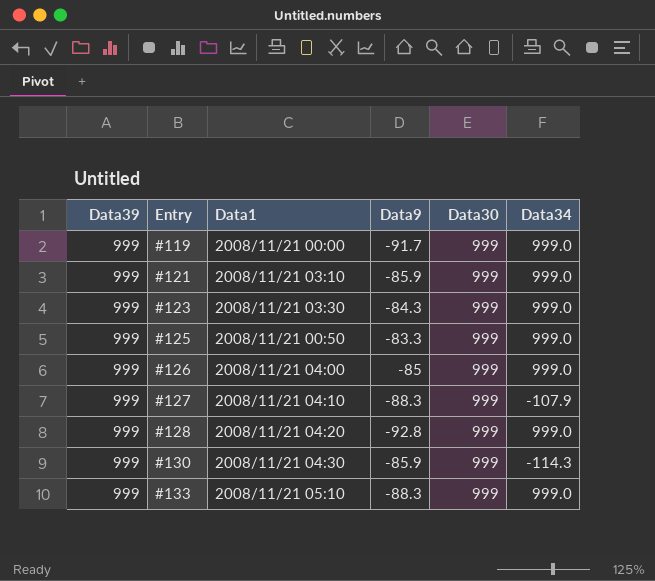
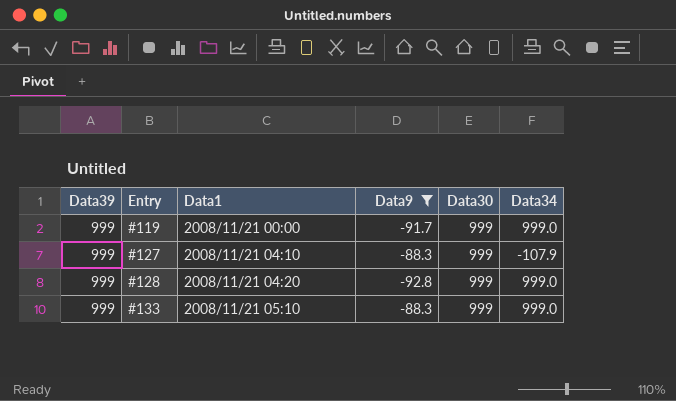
filter: none -> Data9 <= -88.3

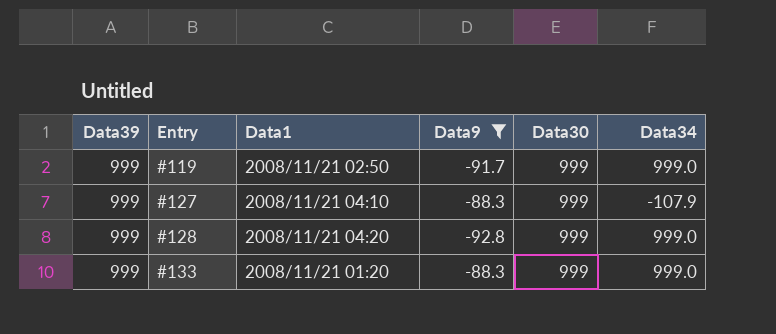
#119 | Data1: 2008/11/21 00:00 -> 2008/11/21 02:50
#133 | Data1: 2008/11/21 05:10 -> 2008/11/21 01:20

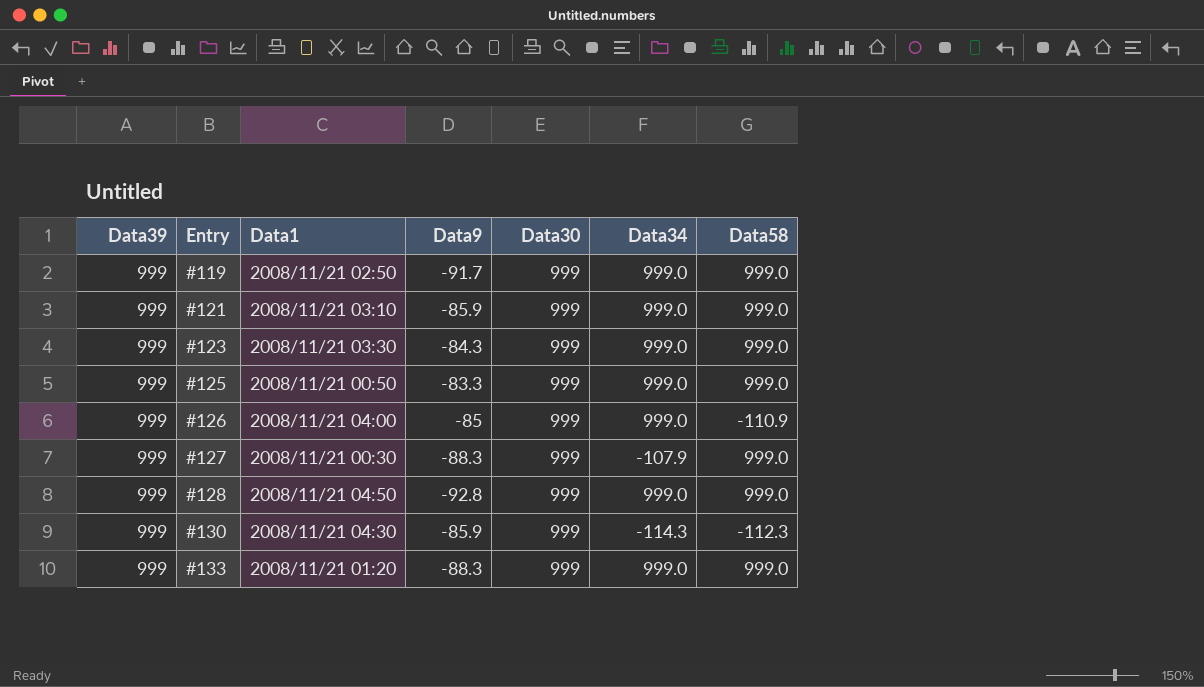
filter: Data9 <= -88.3 -> none
column Data58 | position: none -> 7
#127 | Data1: 2008/11/21 04:10 -> 2008/11/21 00:30
#128 | Data1: 2008/11/21 04:20 -> 2008/11/21 04:50

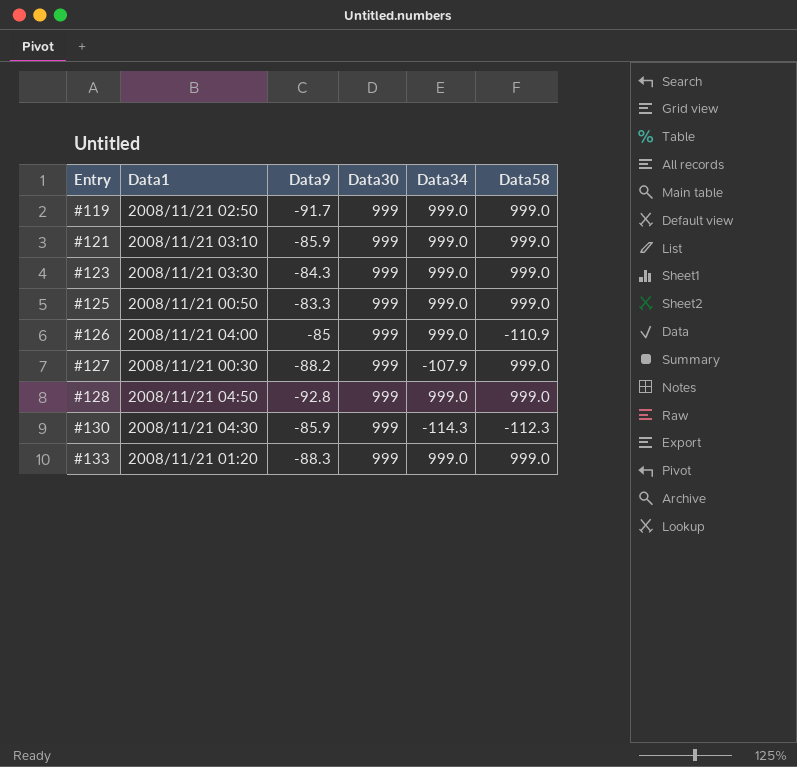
column Data39 | position: 1 -> none
#127 | Data9: -88.3 -> -88.2

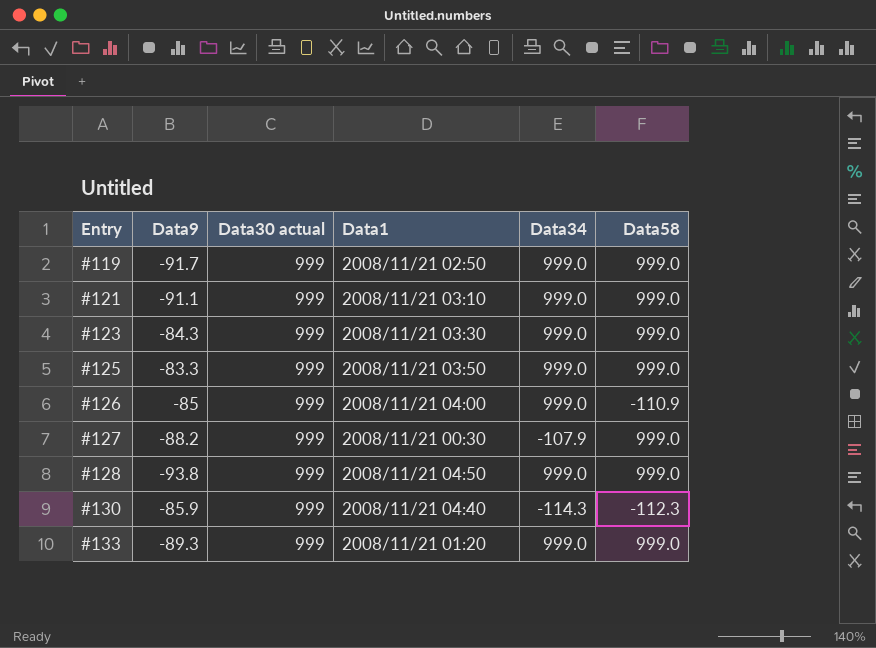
column name: Data30 -> Data30 actual
column Data1 | position: 2 -> 4
#121 | Data9: -85.9 -> -91.1
#125 | Data1: 2008/11/21 00:50 -> 2008/11/21 03:50
#128 | Data9: -92.8 -> -93.8
#130 | Data1: 2008/11/21 04:30 -> 2008/11/21 04:40
#133 | Data9: -88.3 -> -89.3

